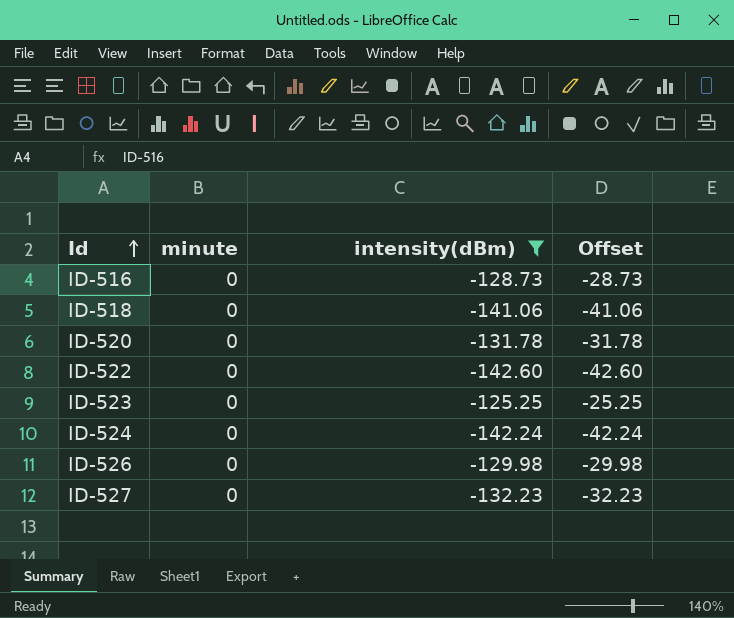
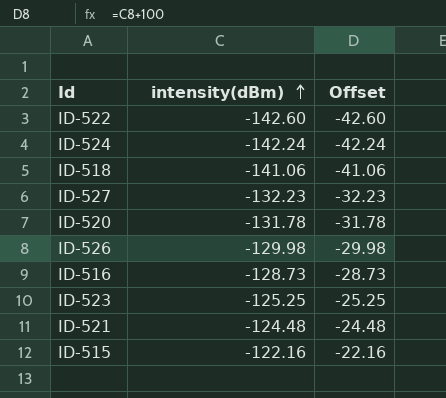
filter: intensity(dBm) <= -125.25 -> none
row order: Id ascending -> intensity(dBm) ascending
column minute | position: 2 -> none

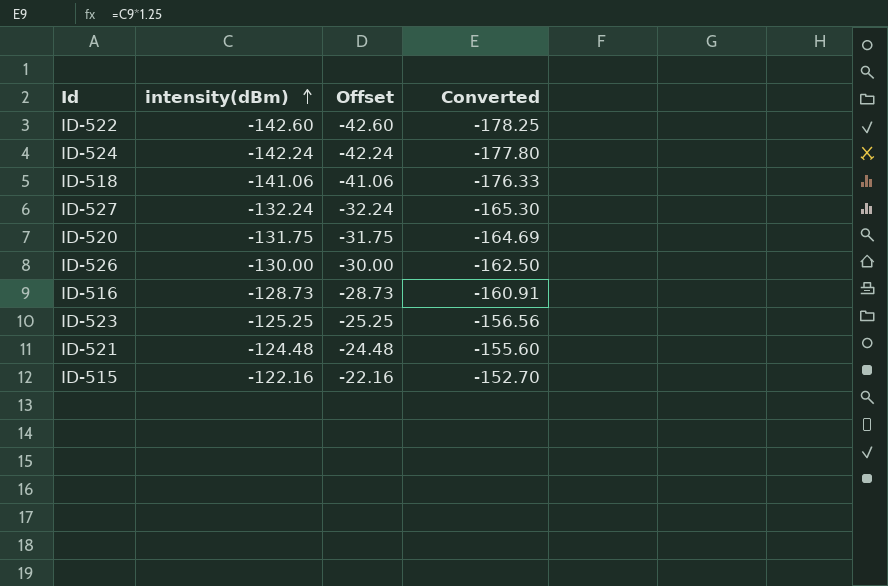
column Converted | formula: none -> [intensity(dBm)] * 1.25
ID-527 | intensity(dBm): -132.23 -> -132.24
ID-527 | Offset: -32.23 -> -32.24
ID-520 | intensity(dBm): -131.78 -> -131.75
ID-520 | Offset: -31.78 -> -31.75
ID-526 | intensity(dBm): -129.98 -> -130.00
ID-526 | Offset: -29.98 -> -30.00

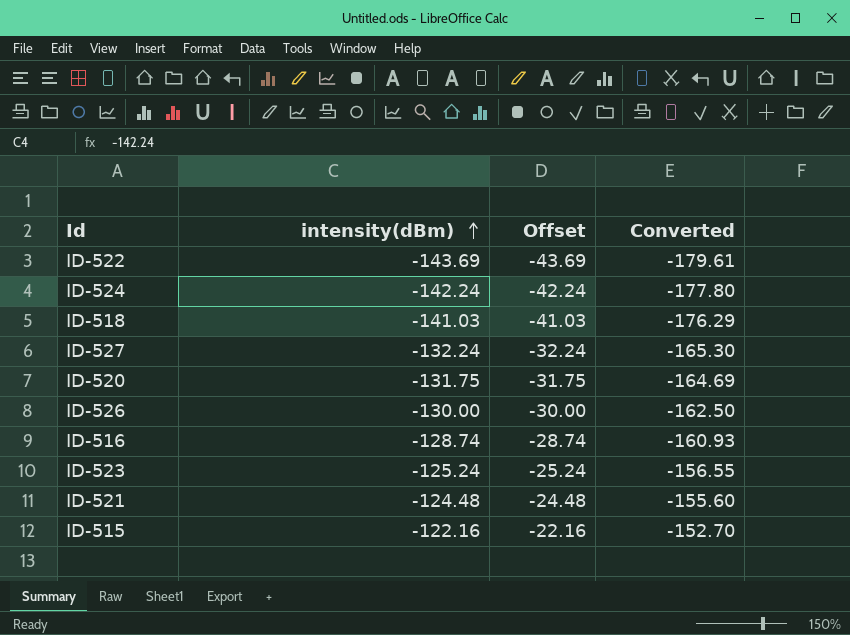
ID-522 | intensity(dBm): -142.60 -> -143.69
ID-522 | Offset: -42.60 -> -43.69
ID-522 | Converted: -178.25 -> -179.61
ID-518 | intensity(dBm): -141.06 -> -141.03
ID-518 | Offset: -41.06 -> -41.03
ID-518 | Converted: -176.33 -> -176.29
ID-516 | intensity(dBm): -128.73 -> -128.74
ID-516 | Offset: -28.73 -> -28.74
ID-516 | Converted: -160.91 -> -160.93
ID-523 | intensity(dBm): -125.25 -> -125.24
ID-523 | Offset: -25.25 -> -25.24
ID-523 | Converted: -156.56 -> -156.55

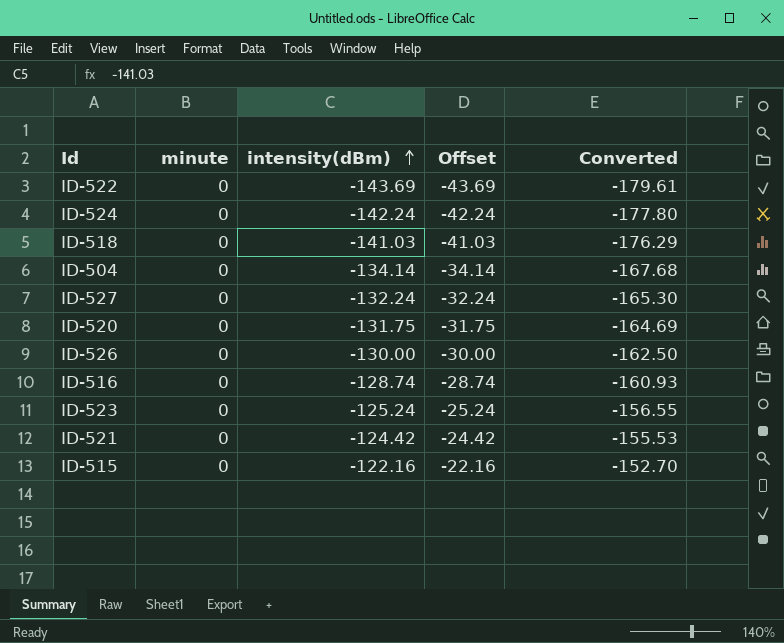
column minute | position: none -> 2
row ID-504: none -> 0 | -134.14 | -34.14 | -167.68
ID-521 | intensity(dBm): -124.48 -> -124.42
ID-521 | Offset: -24.48 -> -24.42
ID-521 | Converted: -155.60 -> -155.53

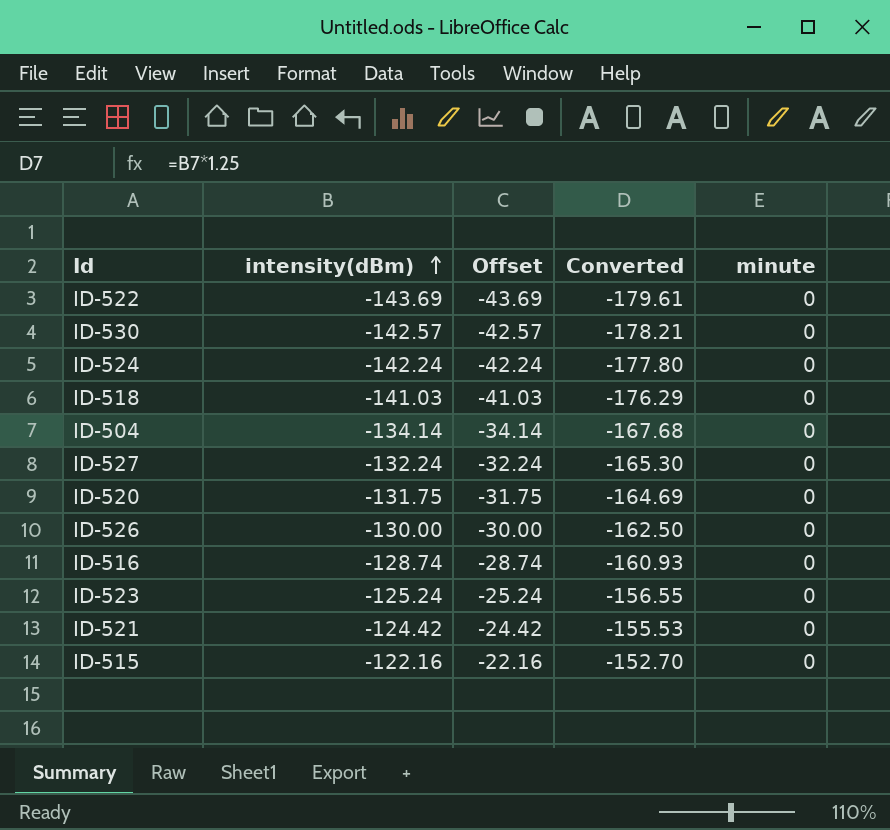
column minute | position: 2 -> 5
row ID-530: none -> -142.57 | -42.57 | -178.21 | 0

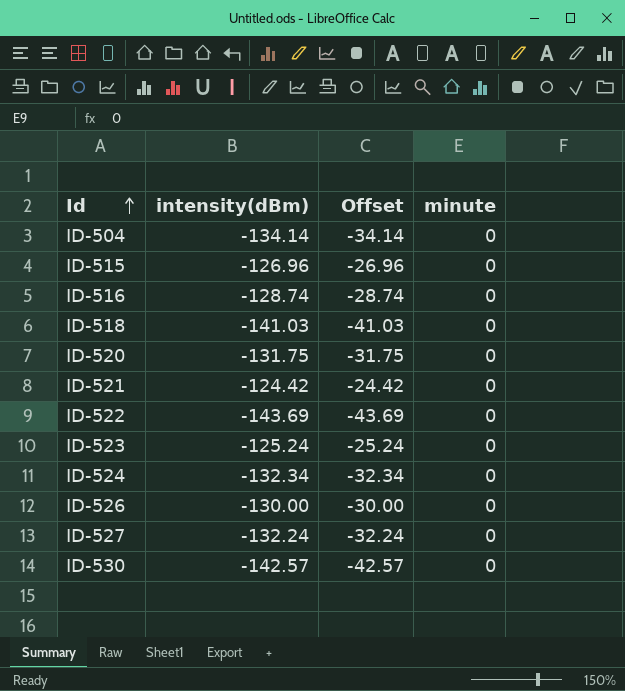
row order: intensity(dBm) ascending -> Id ascending
column Converted | formula: [intensity(dBm)] * 1.25 -> none
ID-515 | intensity(dBm): -122.16 -> -126.96
ID-515 | Offset: -22.16 -> -26.96
ID-524 | intensity(dBm): -142.24 -> -132.34
ID-524 | Offset: -42.24 -> -32.34

